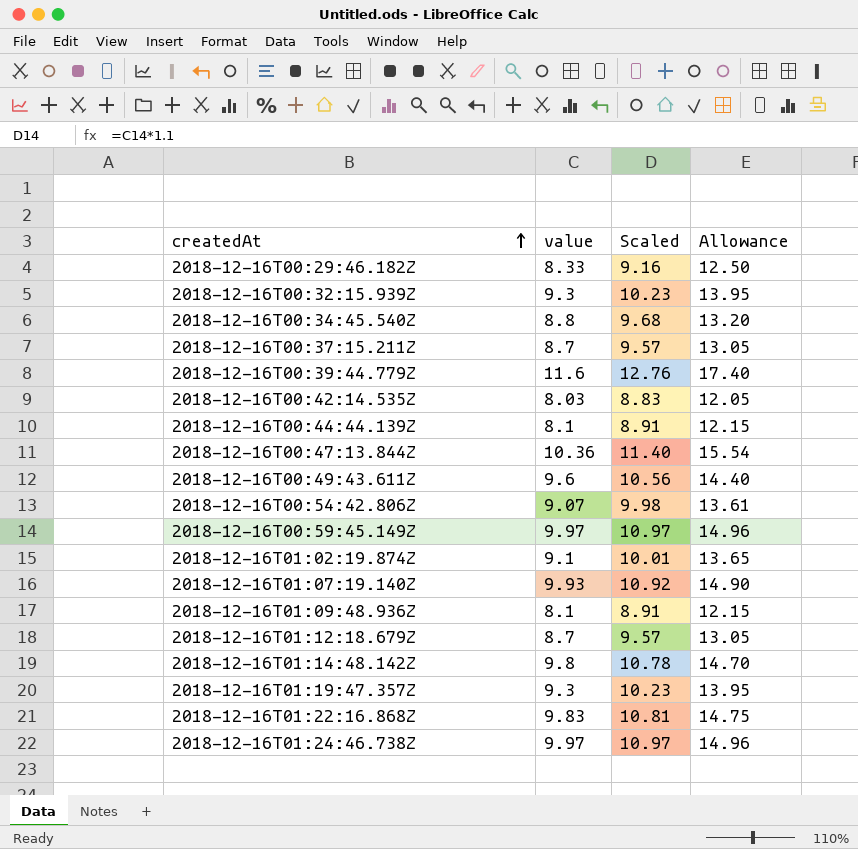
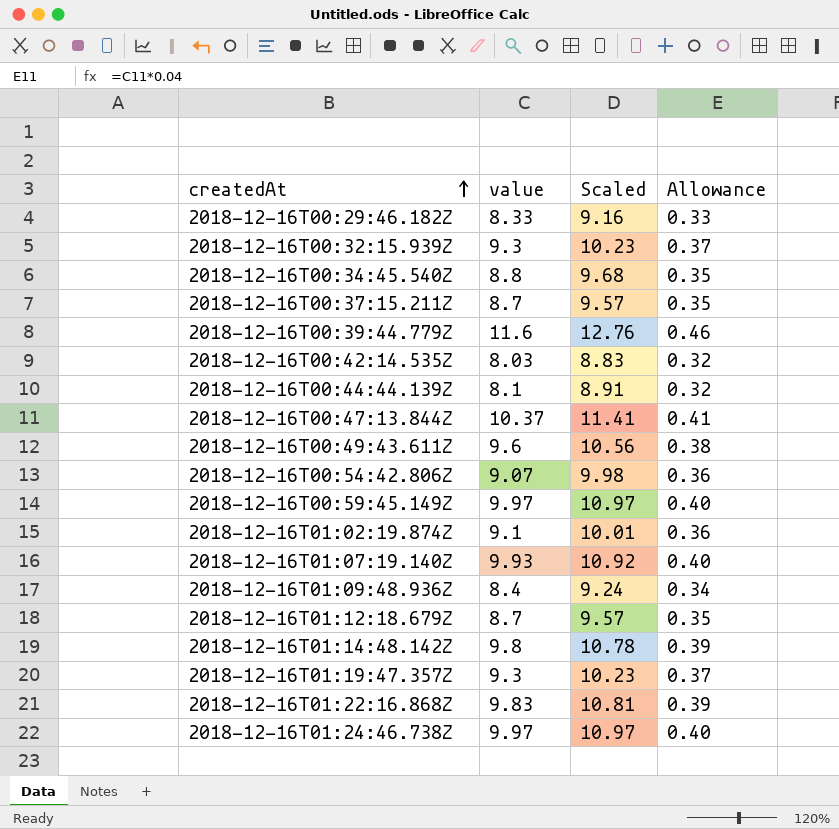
column Allowance | formula: [value] * 1.5 -> [value] * 0.04
2018-12-16T00:47:13.844Z | value: 10.36 -> 10.37
2018-12-16T00:47:13.844Z | Scaled: 11.40 -> 11.41
2018-12-16T01:09:48.936Z | value: 8.1 -> 8.4
2018-12-16T01:09:48.936Z | Scaled: 8.91 -> 9.24

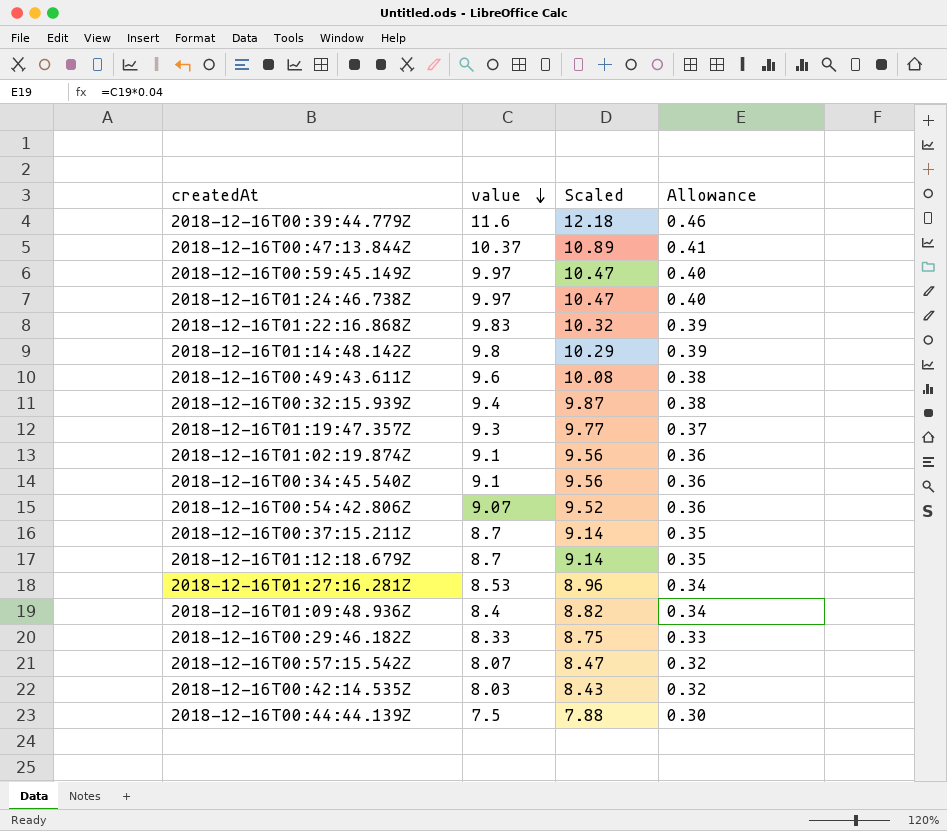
row order: createdAt ascending -> value descending
column Scaled | formula: [value] * 1.1 -> [value] * 1.05
row 2018-12-16T01:07:19.140Z: 9.93 | 10.92 | 0.40 -> none
2018-12-16T00:32:15.939Z | value: 9.3 -> 9.4
2018-12-16T00:32:15.939Z | Allowance: 0.37 -> 0.38
2018-12-16T00:34:45.540Z | value: 8.8 -> 9.1
2018-12-16T00:34:45.540Z | Allowance: 0.35 -> 0.36
row 2018-12-16T01:27:16.281Z: none -> 8.53 | 8.96 | 0.34
row 2018-12-16T00:57:15.542Z: none -> 8.07 | 8.47 | 0.32
2018-12-16T00:44:44.139Z | value: 8.1 -> 7.5
2018-12-16T00:44:44.139Z | Allowance: 0.32 -> 0.30

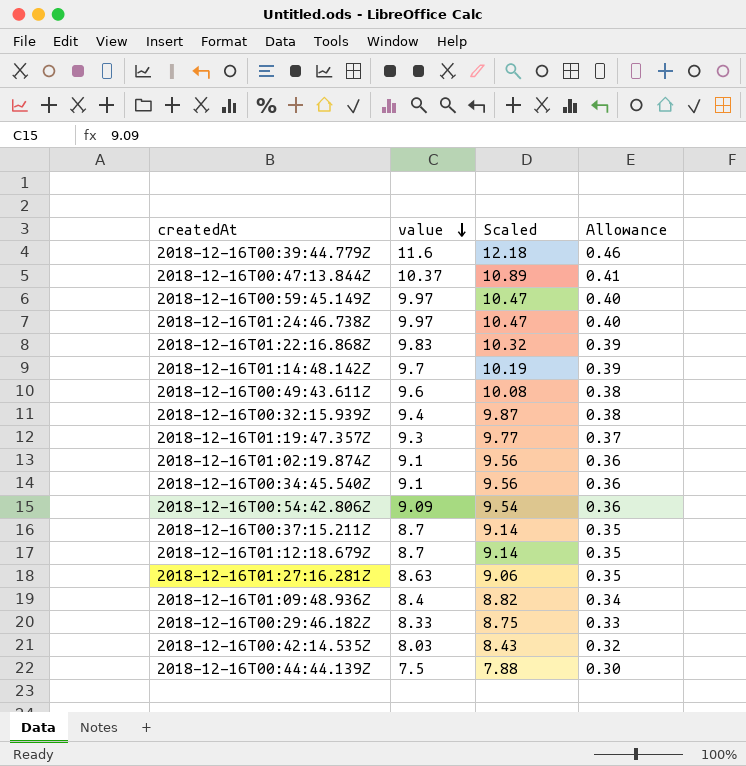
row 2018-12-16T00:57:15.542Z: 8.07 | 8.47 | 0.32 -> none
2018-12-16T01:14:48.142Z | value: 9.8 -> 9.7
2018-12-16T01:14:48.142Z | Scaled: 10.29 -> 10.19
2018-12-16T00:54:42.806Z | value: 9.07 -> 9.09
2018-12-16T00:54:42.806Z | Scaled: 9.52 -> 9.54
2018-12-16T01:27:16.281Z | value: 8.53 -> 8.63
2018-12-16T01:27:16.281Z | Scaled: 8.96 -> 9.06
2018-12-16T01:27:16.281Z | Allowance: 0.34 -> 0.35

